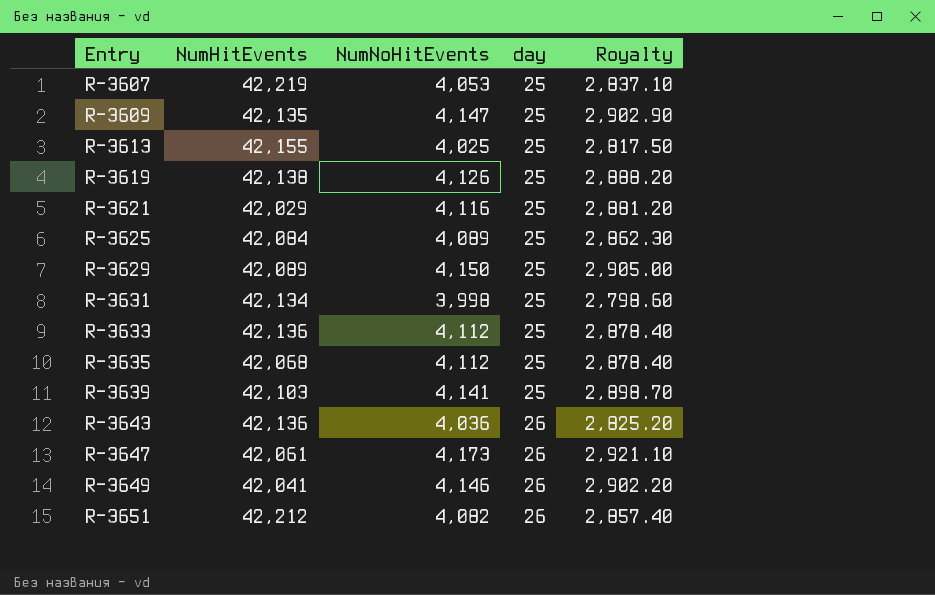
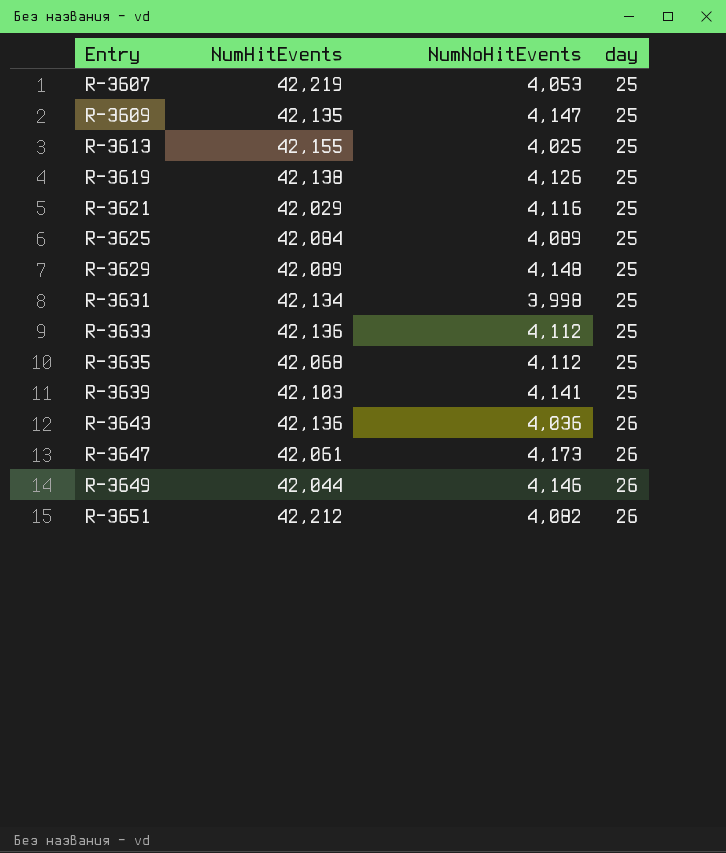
column Royalty | formula: [NumNoHitEvents] * 0.7 -> none
R-3629 | NumNoHitEvents: 4,150 -> 4,148
R-3649 | NumHitEvents: 42,041 -> 42,044

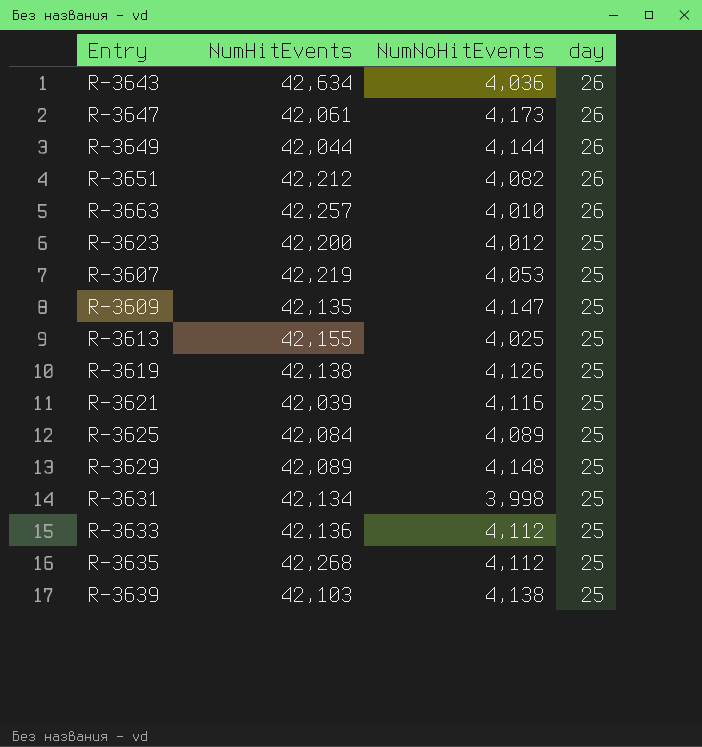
row order: Entry ascending -> day descending
R-3643 | NumHitEvents: 42,136 -> 42,634
R-3649 | NumNoHitEvents: 4,146 -> 4,144
row R-3663: none -> 42,257 | 4,010 | 26
row R-3623: none -> 42,200 | 4,012 | 25
R-3621 | NumHitEvents: 42,029 -> 42,039
R-3635 | NumHitEvents: 42,068 -> 42,268
R-3639 | NumNoHitEvents: 4,141 -> 4,138

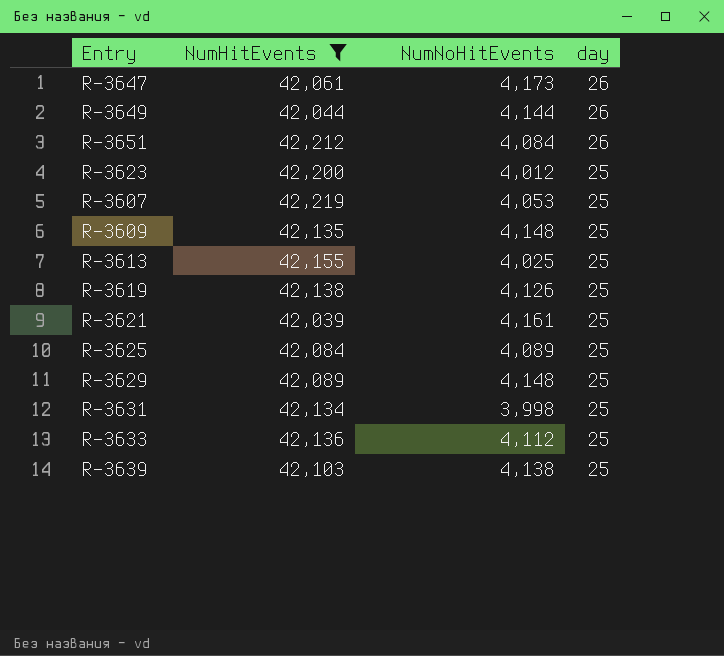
filter: none -> NumHitEvents <= 42,219
R-3651 | NumNoHitEvents: 4,082 -> 4,084
R-3609 | NumNoHitEvents: 4,147 -> 4,148
R-3621 | NumNoHitEvents: 4,116 -> 4,161

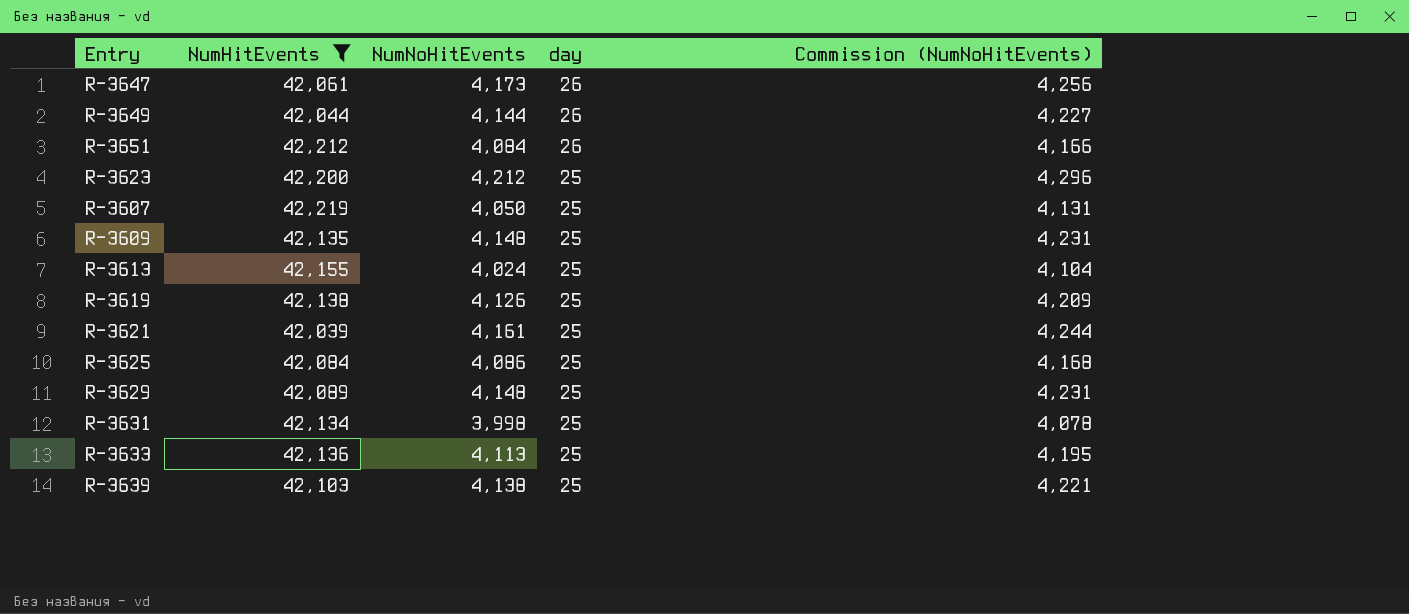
column Commission (NumNoHitEvents) | formula: none -> [NumNoHitEvents] * 1.02
R-3623 | NumNoHitEvents: 4,012 -> 4,212
R-3607 | NumNoHitEvents: 4,053 -> 4,050
R-3613 | NumNoHitEvents: 4,025 -> 4,024
R-3625 | NumNoHitEvents: 4,089 -> 4,086
R-3633 | NumNoHitEvents: 4,112 -> 4,113

